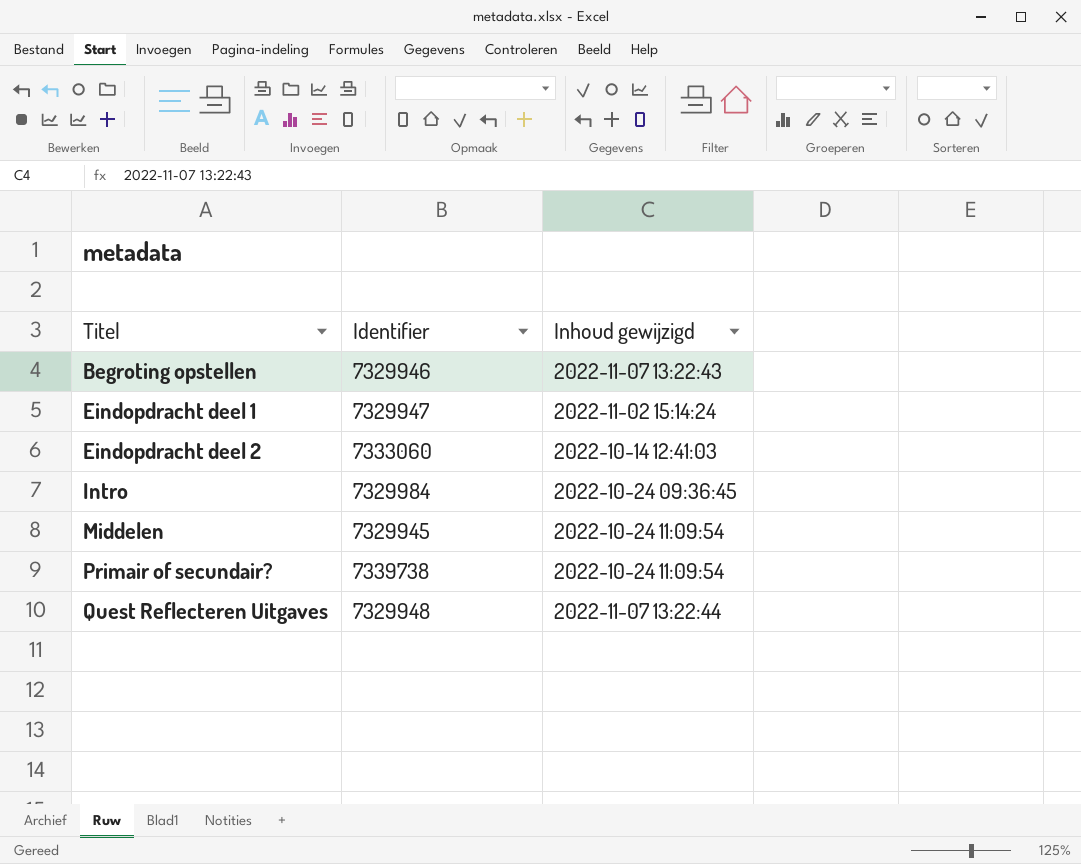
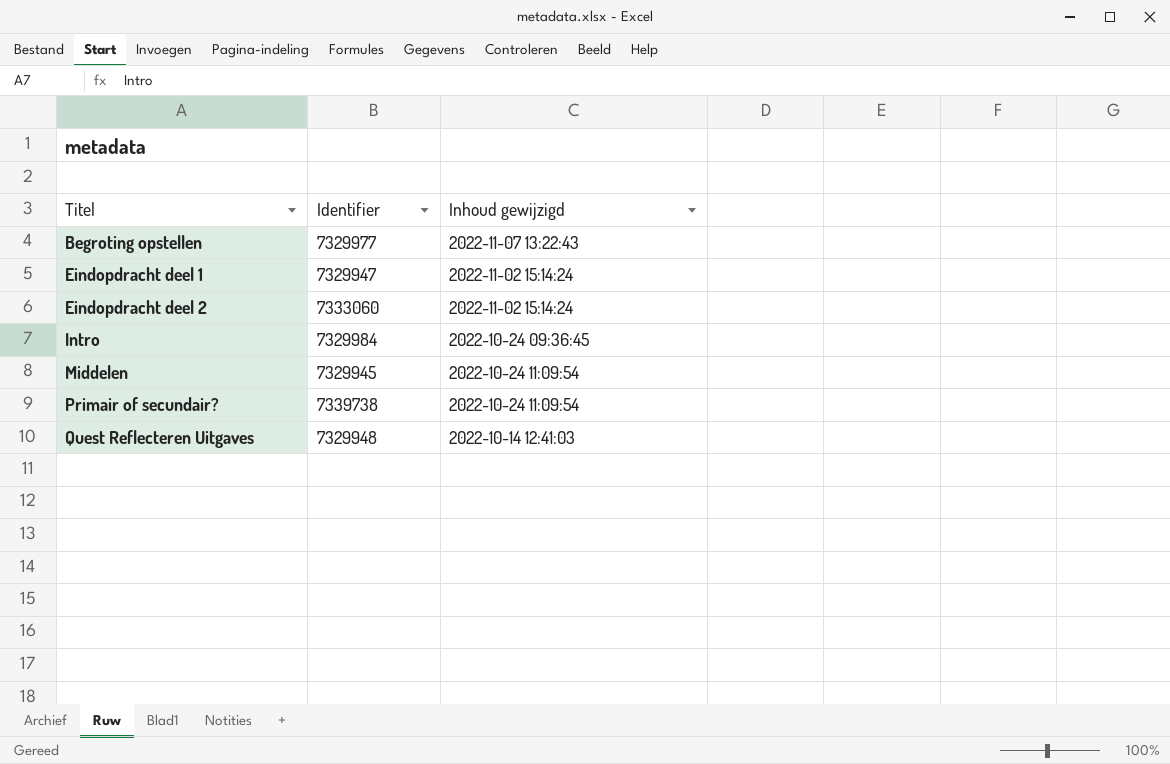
Begroting opstellen | Identifier: 7329946 -> 7329977
Eindopdracht deel 2 | Inhoud gewijzigd: 2022-10-14 12:41:03 -> 2022-11-02 15:14:24
Quest Reflecteren Uitgaves | Inhoud gewijzigd: 2022-11-07 13:22:44 -> 2022-10-14 12:41:03

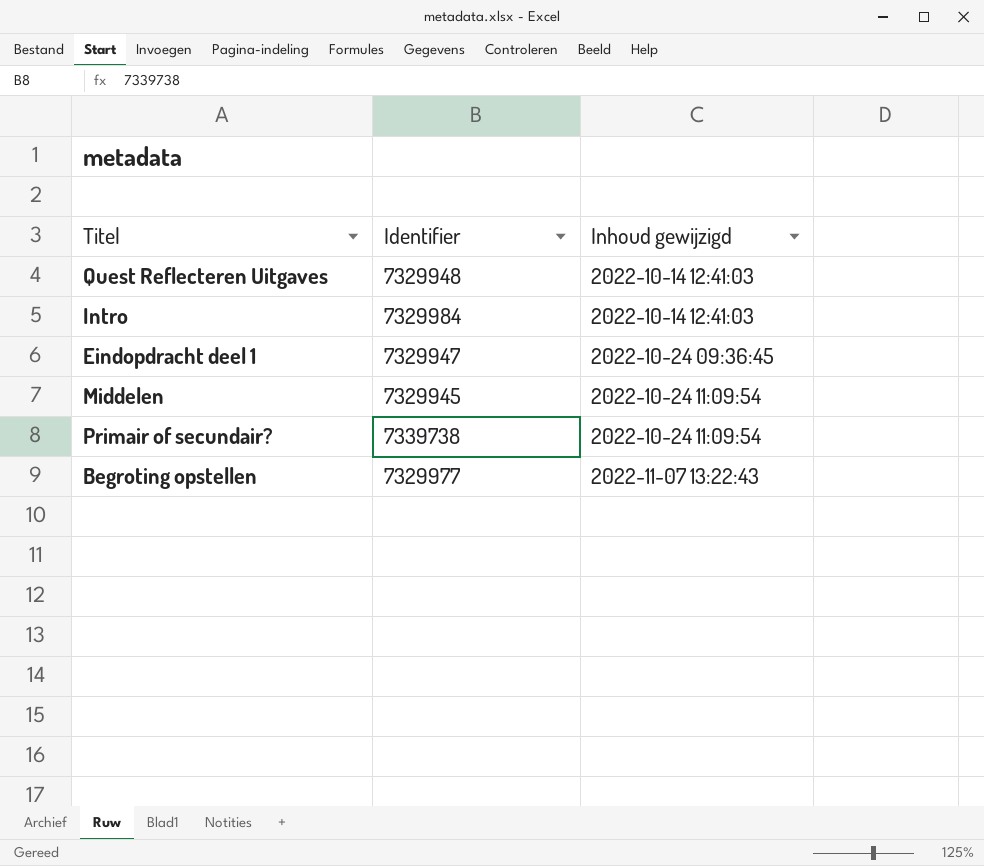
row order: Titel ascending -> Inhoud gewijzigd ascending
row Eindopdracht deel 2: 7333060 | 2022-11-02 15:14:24 -> none
Intro | Inhoud gewijzigd: 2022-10-24 09:36:45 -> 2022-10-14 12:41:03
Eindopdracht deel 1 | Inhoud gewijzigd: 2022-11-02 15:14:24 -> 2022-10-24 09:36:45

